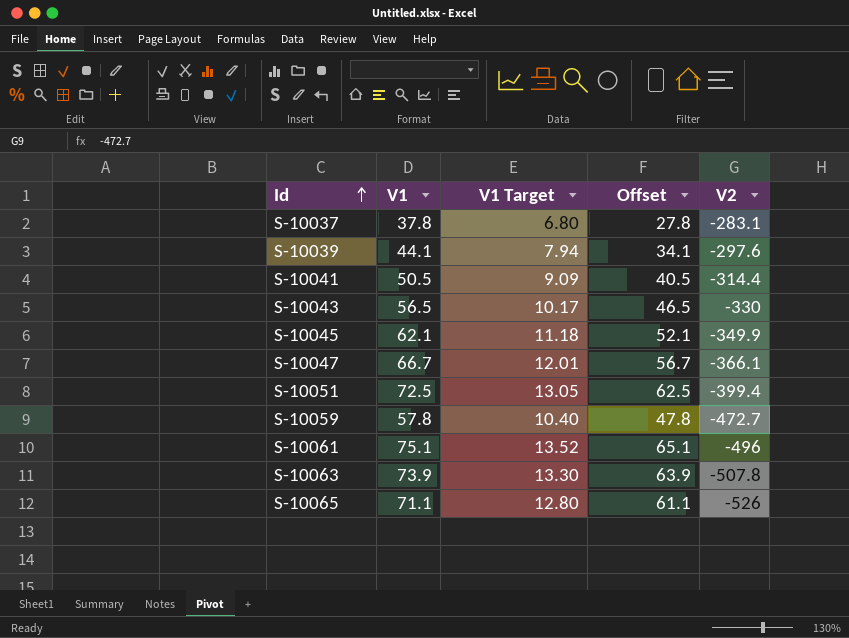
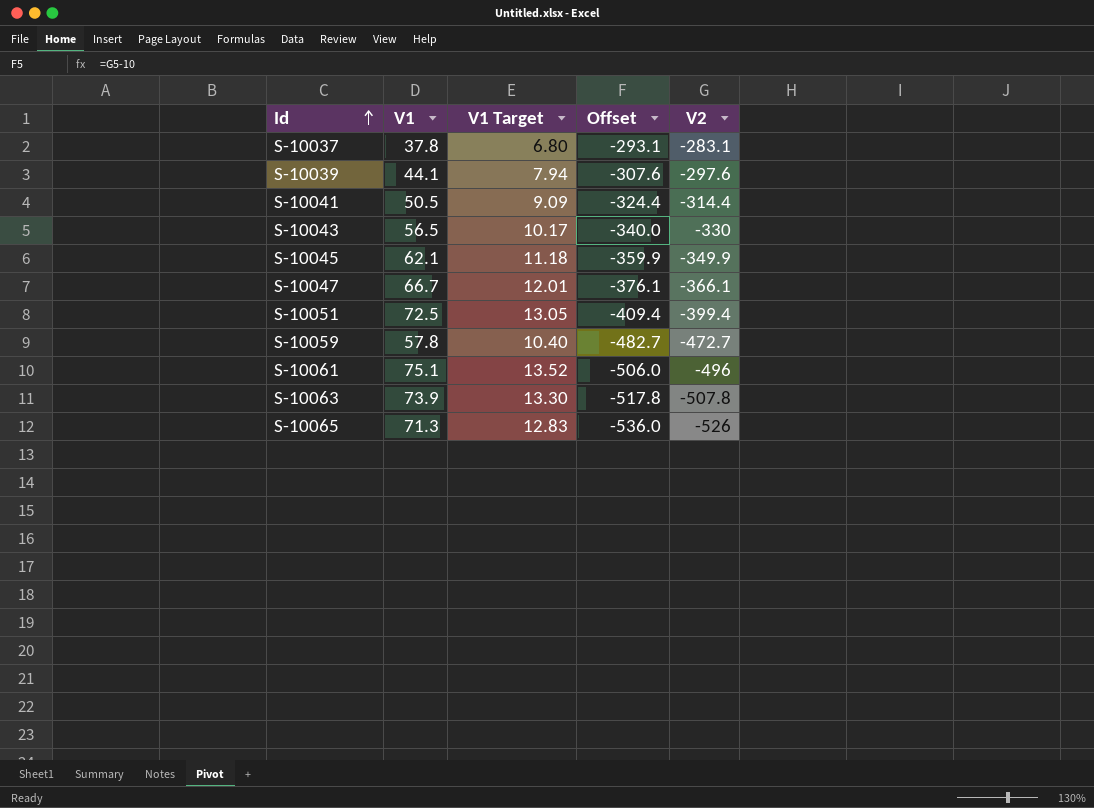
column Offset | formula: [V1] - 10 -> [V2] - 10
S-10065 | V1: 71.1 -> 71.3
S-10065 | V1 Target: 12.80 -> 12.83

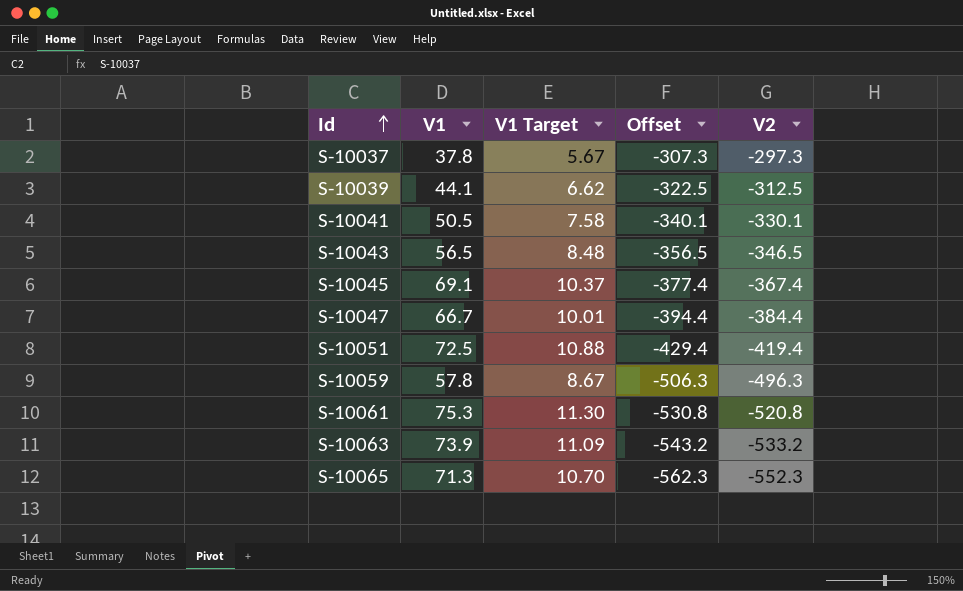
column V1 Target | formula: [V1] * 0.18 -> [V1] * 0.15
S-10037 | Offset: -293.1 -> -307.3
S-10037 | V2: -283.1 -> -297.3
S-10039 | Offset: -307.6 -> -322.5
S-10039 | V2: -297.6 -> -312.5
S-10041 | Offset: -324.4 -> -340.1
S-10041 | V2: -314.4 -> -330.1
S-10043 | Offset: -340.0 -> -356.5
S-10043 | V2: -330 -> -346.5
S-10045 | V1: 62.1 -> 69.1
S-10045 | Offset: -359.9 -> -377.4
S-10045 | V2: -349.9 -> -367.4
S-10047 | Offset: -376.1 -> -394.4
S-10047 | V2: -366.1 -> -384.4
S-10051 | Offset: -409.4 -> -429.4
S-10051 | V2: -399.4 -> -419.4
S-10059 | Offset: -482.7 -> -506.3
S-10059 | V2: -472.7 -> -496.3
S-10061 | V1: 75.1 -> 75.3
S-10061 | Offset: -506.0 -> -530.8
S-10061 | V2: -496 -> -520.8
S-10063 | Offset: -517.8 -> -543.2
S-10063 | V2: -507.8 -> -533.2
S-10065 | Offset: -536.0 -> -562.3
S-10065 | V2: -526 -> -552.3

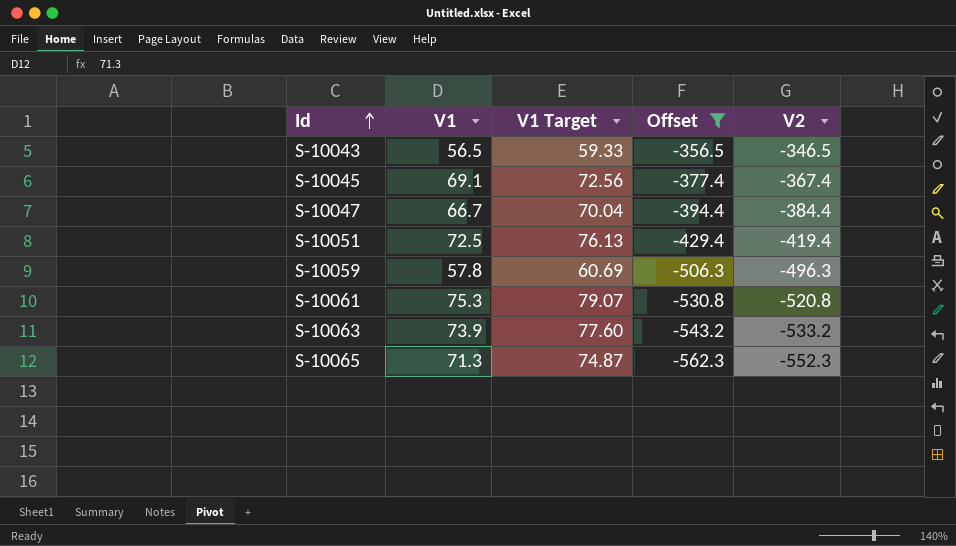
filter: none -> Offset <= -356.5
column V1 Target | formula: [V1] * 0.15 -> [V1] * 1.05

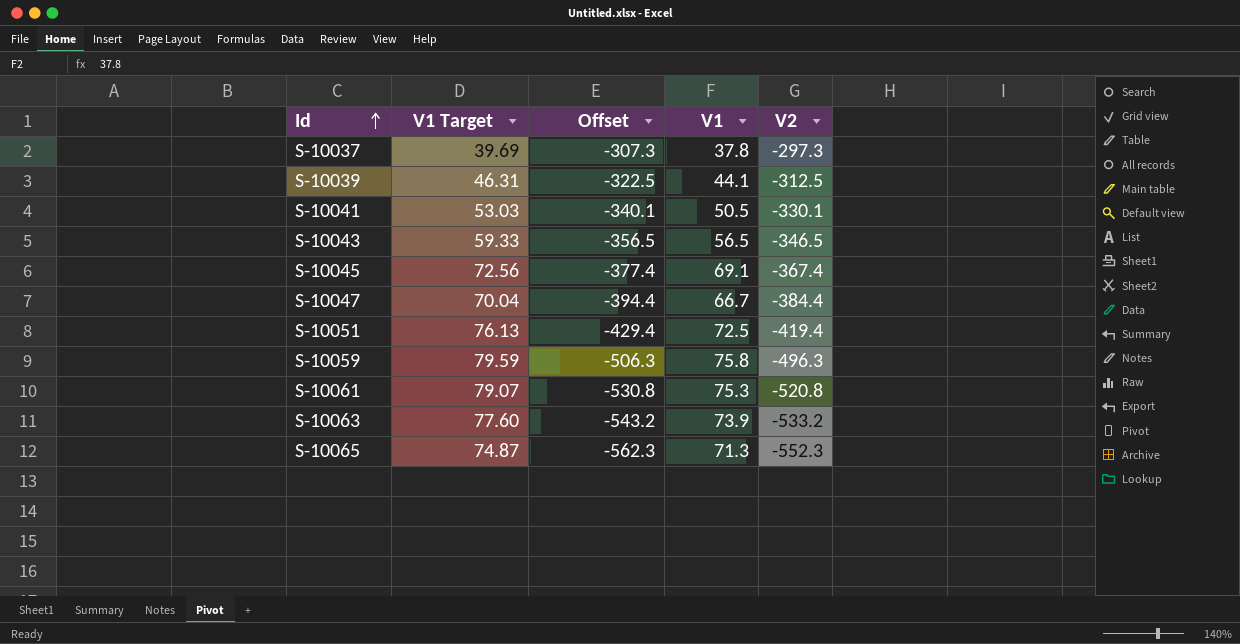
filter: Offset <= -356.5 -> none
column V1 | position: 2 -> 4
S-10059 | V1 Target: 60.69 -> 79.59
S-10059 | V1: 57.8 -> 75.8

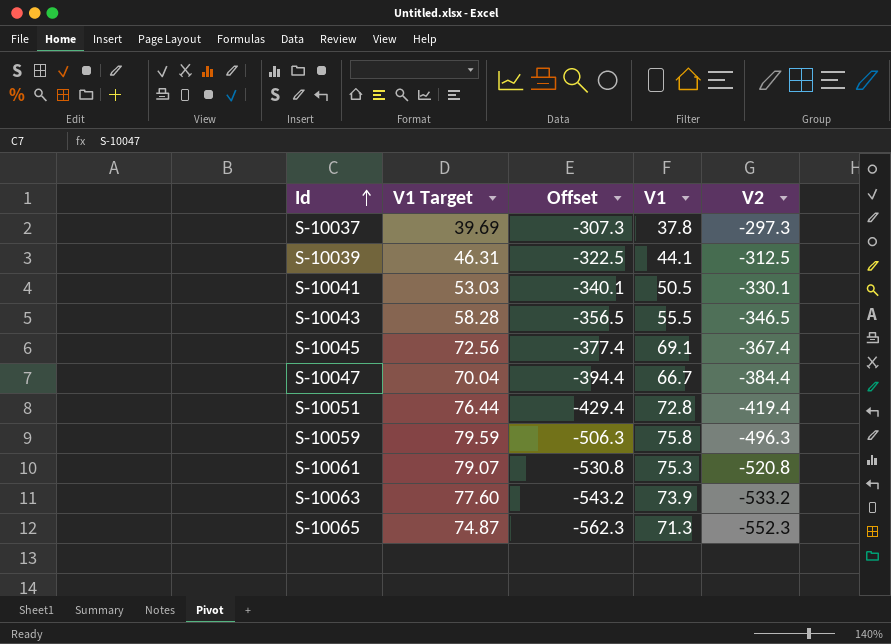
S-10043 | V1 Target: 59.33 -> 58.28
S-10043 | V1: 56.5 -> 55.5
S-10051 | V1 Target: 76.13 -> 76.44
S-10051 | V1: 72.5 -> 72.8

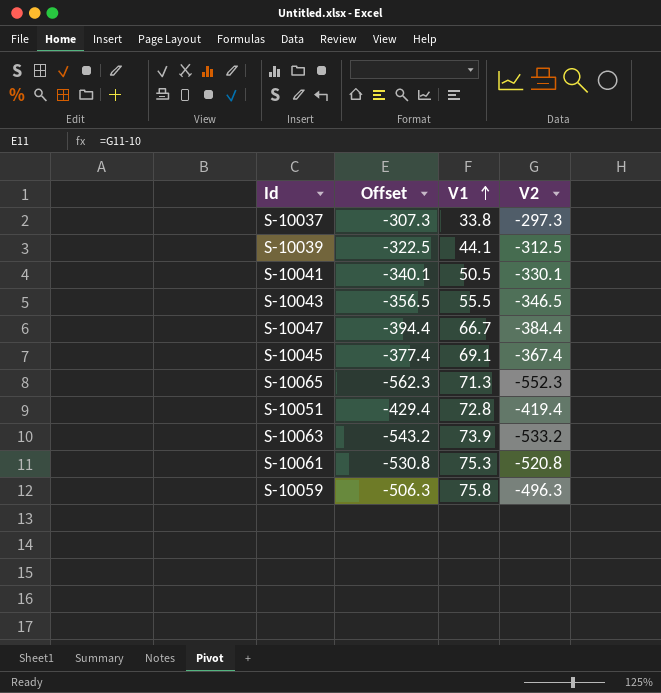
row order: Id ascending -> V1 ascending
column V1 Target | formula: [V1] * 1.05 -> none
S-10037 | V1: 37.8 -> 33.8

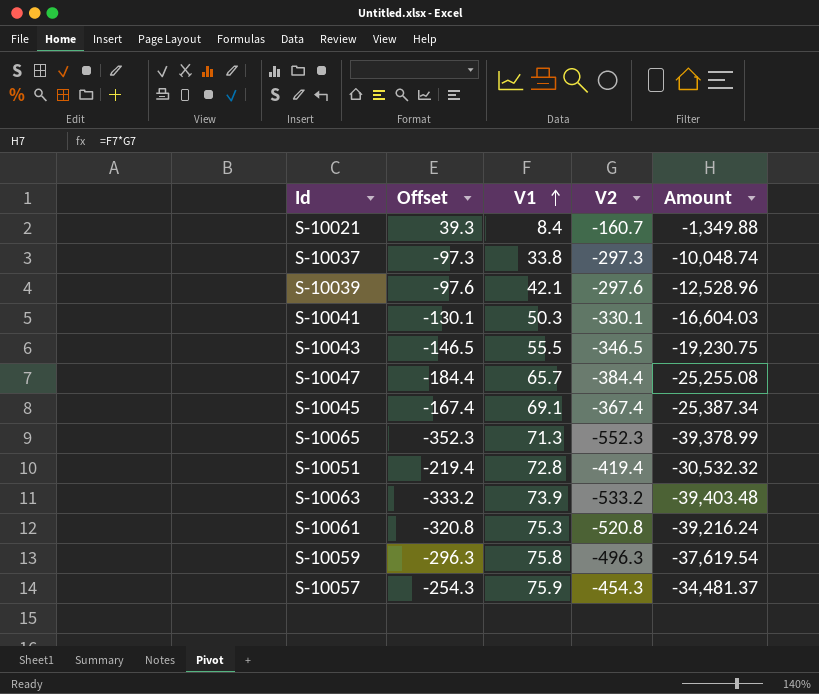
column Offset | formula: [V2] - 10 -> [V2] + 200
column Amount | formula: none -> [V1] * [V2]
row S-10021: none -> 39.3 | 8.4 | -160.7 | -1,349.88
S-10039 | V1: 44.1 -> 42.1
S-10039 | V2: -312.5 -> -297.6
S-10041 | V1: 50.5 -> 50.3
S-10047 | V1: 66.7 -> 65.7
row S-10057: none -> -254.3 | 75.9 | -454.3 | -34,481.37

